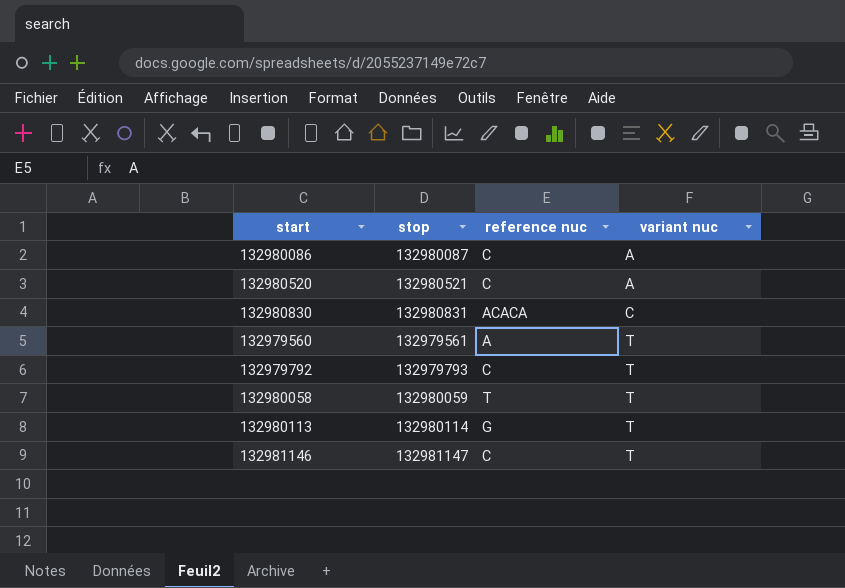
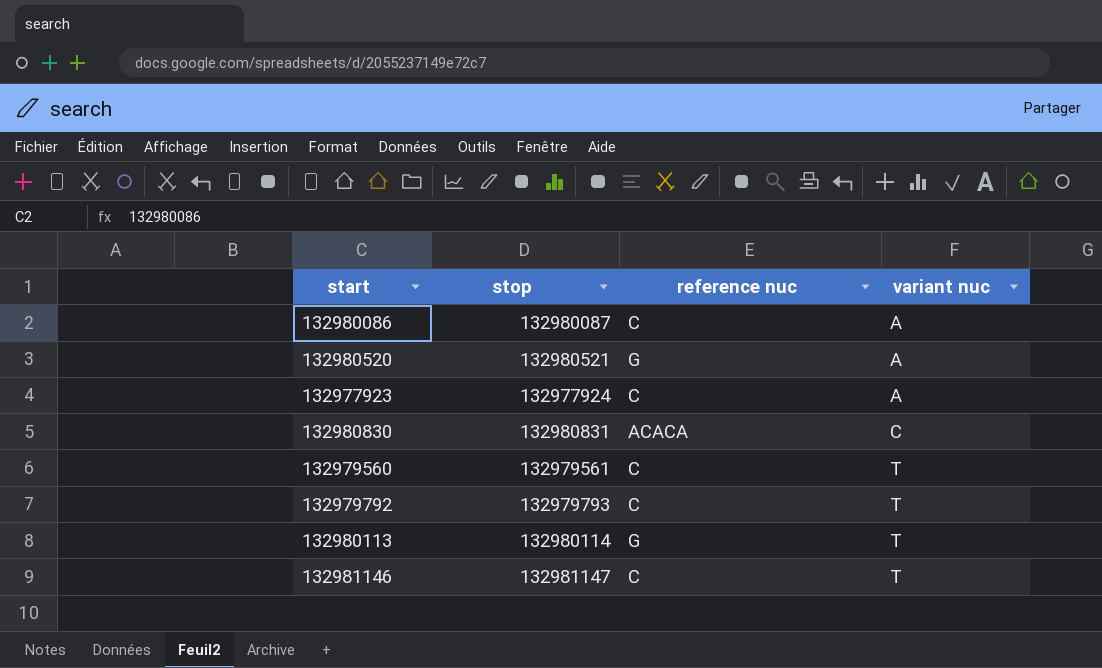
row 132980058: 132980059 | T | T -> none
132980520 | reference nuc: C -> G
row 132977923: none -> 132977924 | C | A
132979560 | reference nuc: A -> C

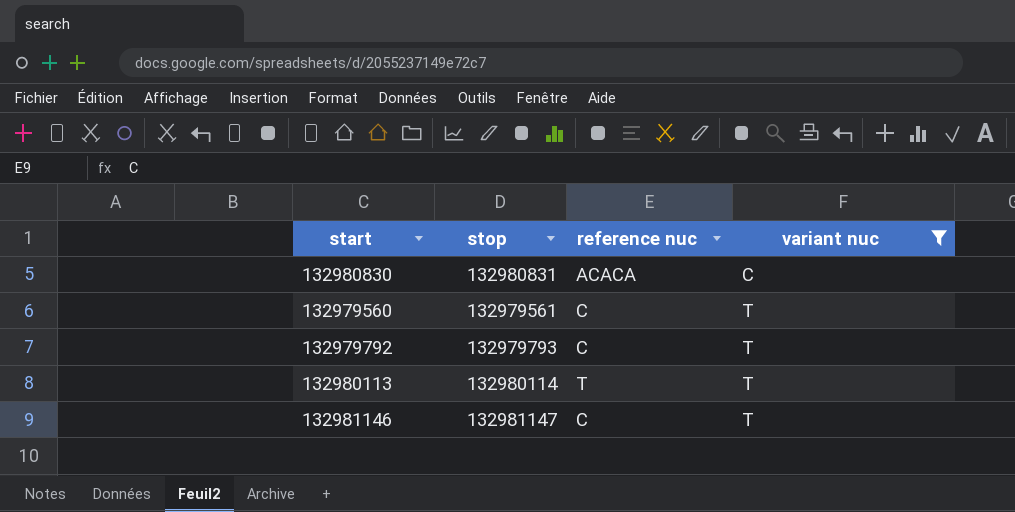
filter: none -> variant nuc != A
132980113 | reference nuc: G -> T

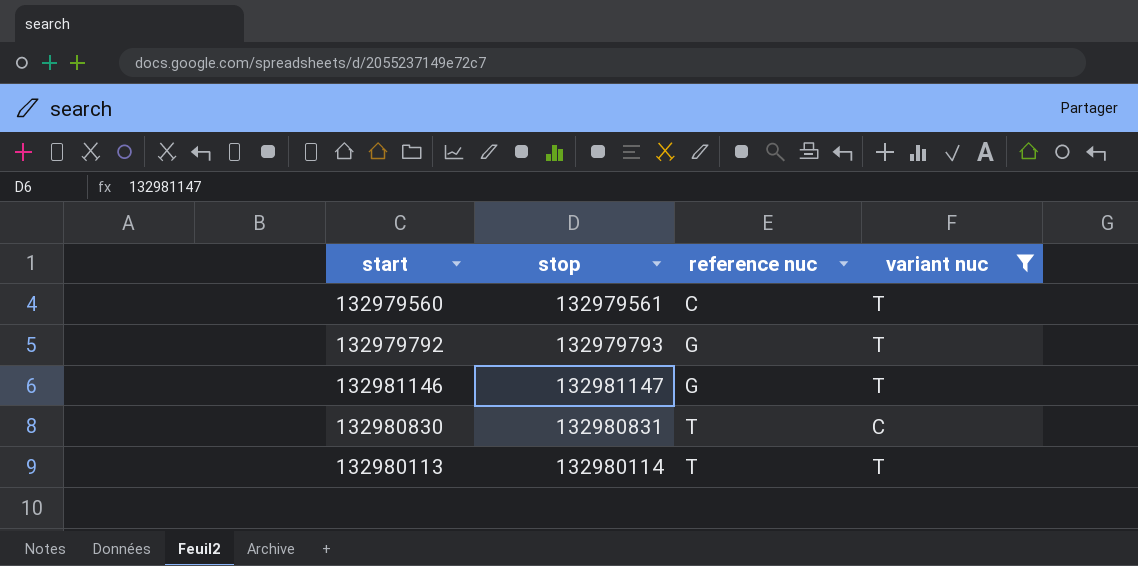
row order: variant nuc ascending -> reference nuc ascending
132979792 | reference nuc: C -> G
132981146 | reference nuc: C -> G
132980830 | reference nuc: ACACA -> T

